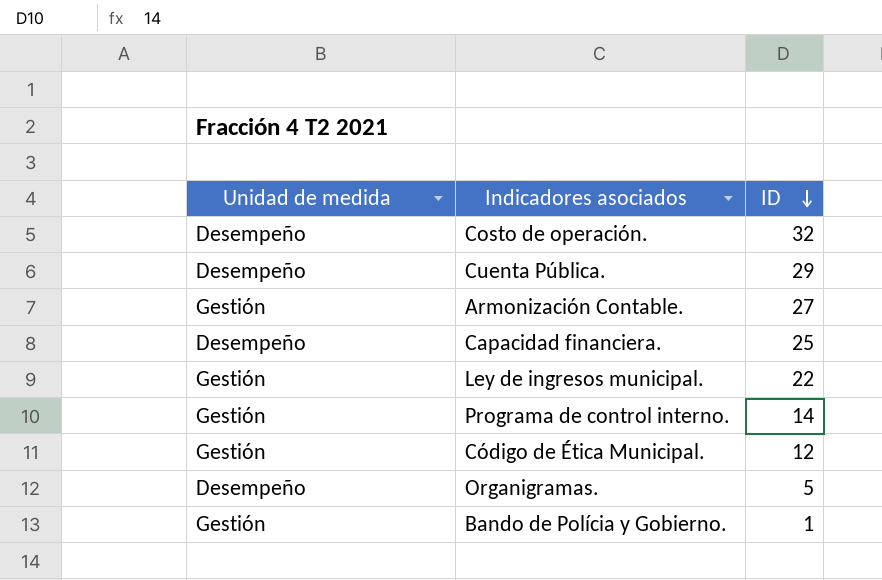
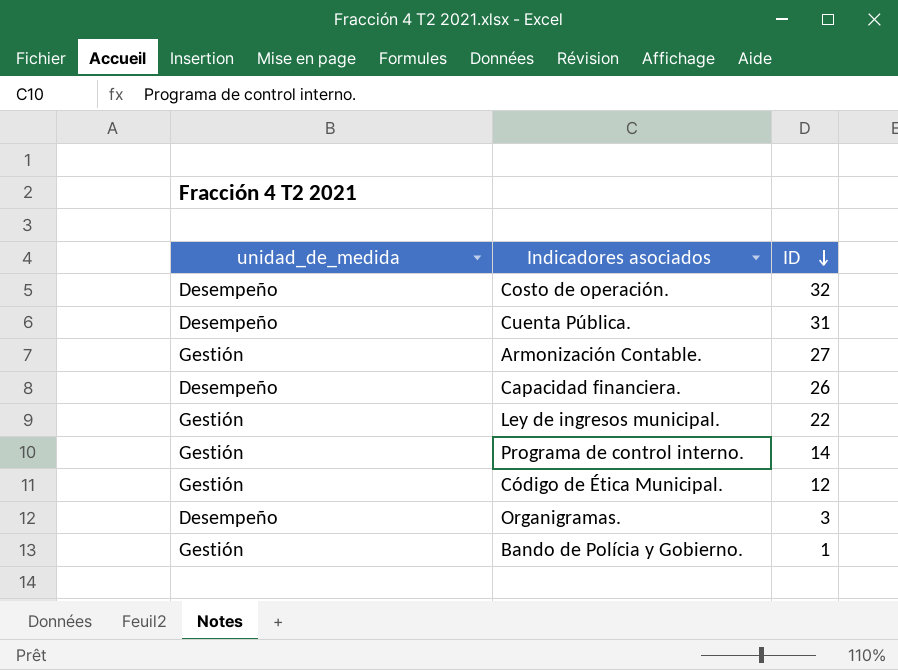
column name: Unidad de medida -> unidad_de_medida
Cuenta Pública. | ID: 29 -> 31
Capacidad financiera. | ID: 25 -> 26
Organigramas. | ID: 5 -> 3

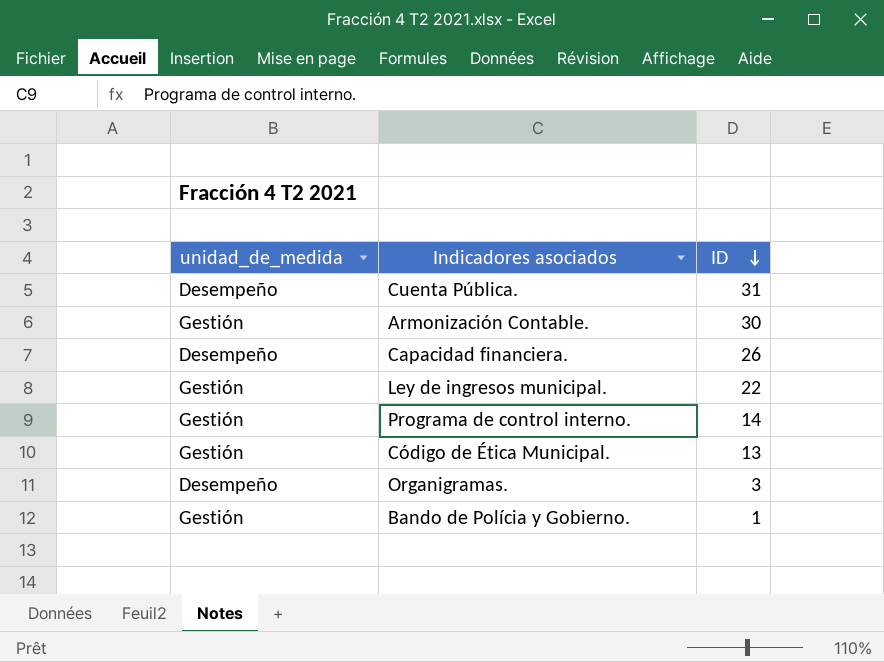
row Costo de operación.: Desempeño | 32 -> none
Armonización Contable. | ID: 27 -> 30
Código de Ética Municipal. | ID: 12 -> 13

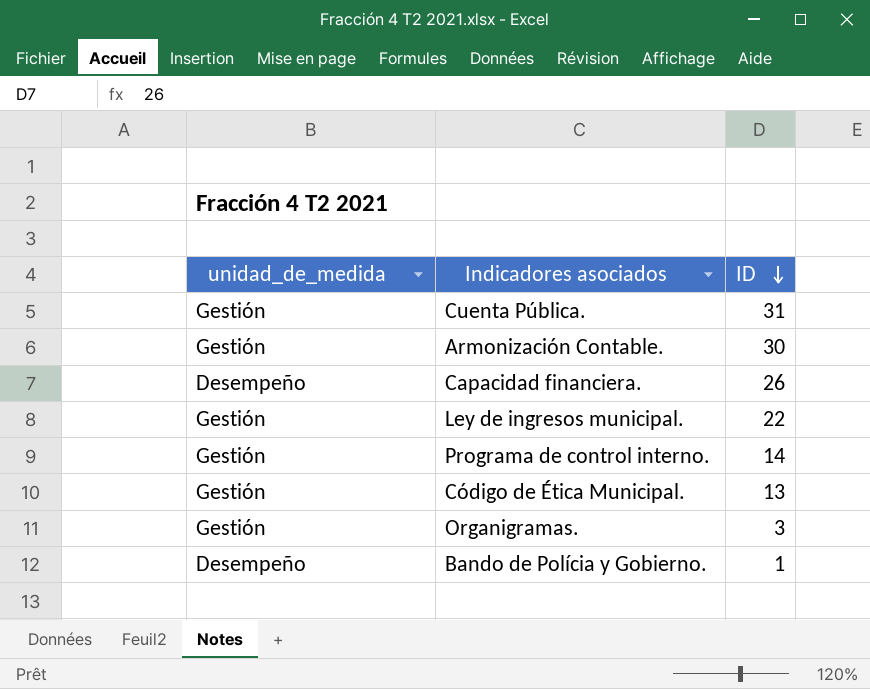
Cuenta Pública. | unidad_de_medida: Desempeño -> Gestión
Organigramas. | unidad_de_medida: Desempeño -> Gestión
Bando de Polícia y Gobierno. | unidad_de_medida: Gestión -> Desempeño

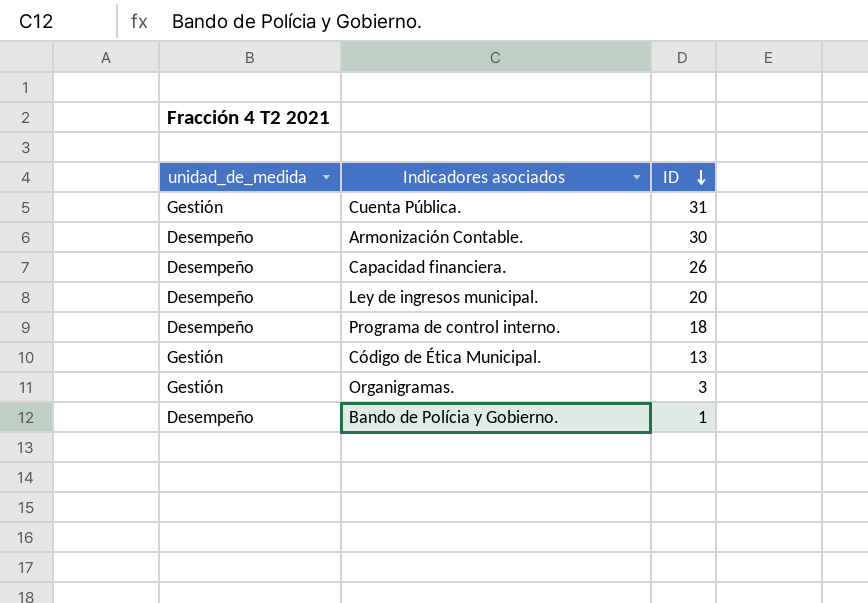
Armonización Contable. | unidad_de_medida: Gestión -> Desempeño
Ley de ingresos municipal. | unidad_de_medida: Gestión -> Desempeño
Ley de ingresos municipal. | ID: 22 -> 20
Programa de control interno. | unidad_de_medida: Gestión -> Desempeño
Programa de control interno. | ID: 14 -> 18

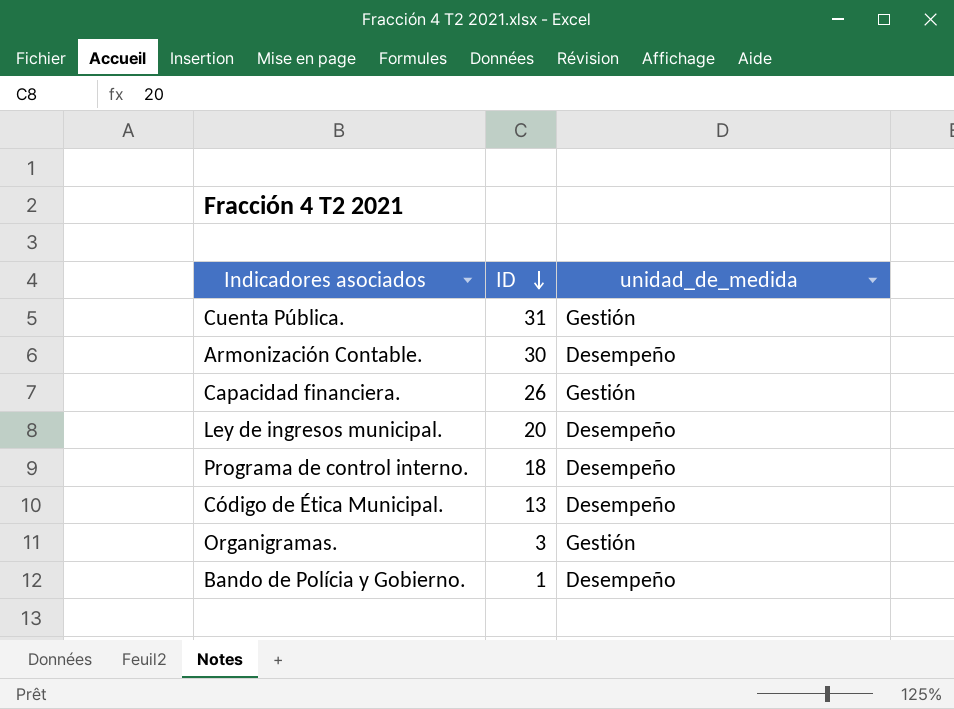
column unidad_de_medida | position: 1 -> 3
Capacidad financiera. | unidad_de_medida: Desempeño -> Gestión
Código de Ética Municipal. | unidad_de_medida: Gestión -> Desempeño

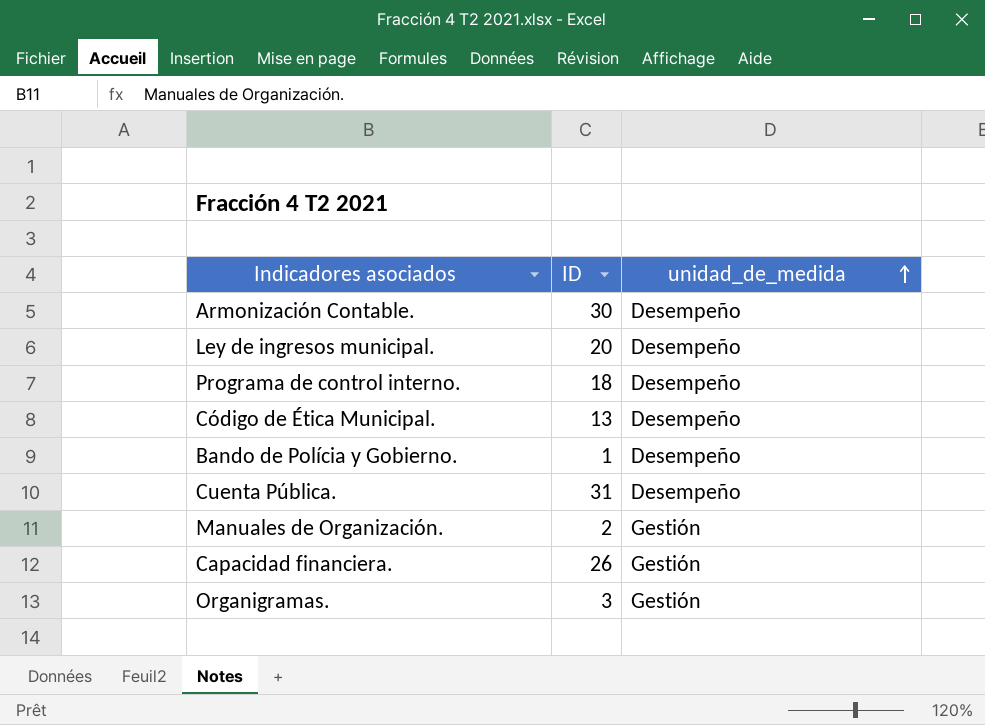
row order: ID descending -> unidad_de_medida ascending
Cuenta Pública. | unidad_de_medida: Gestión -> Desempeño
row Manuales de Organización.: none -> 2 | Gestión

